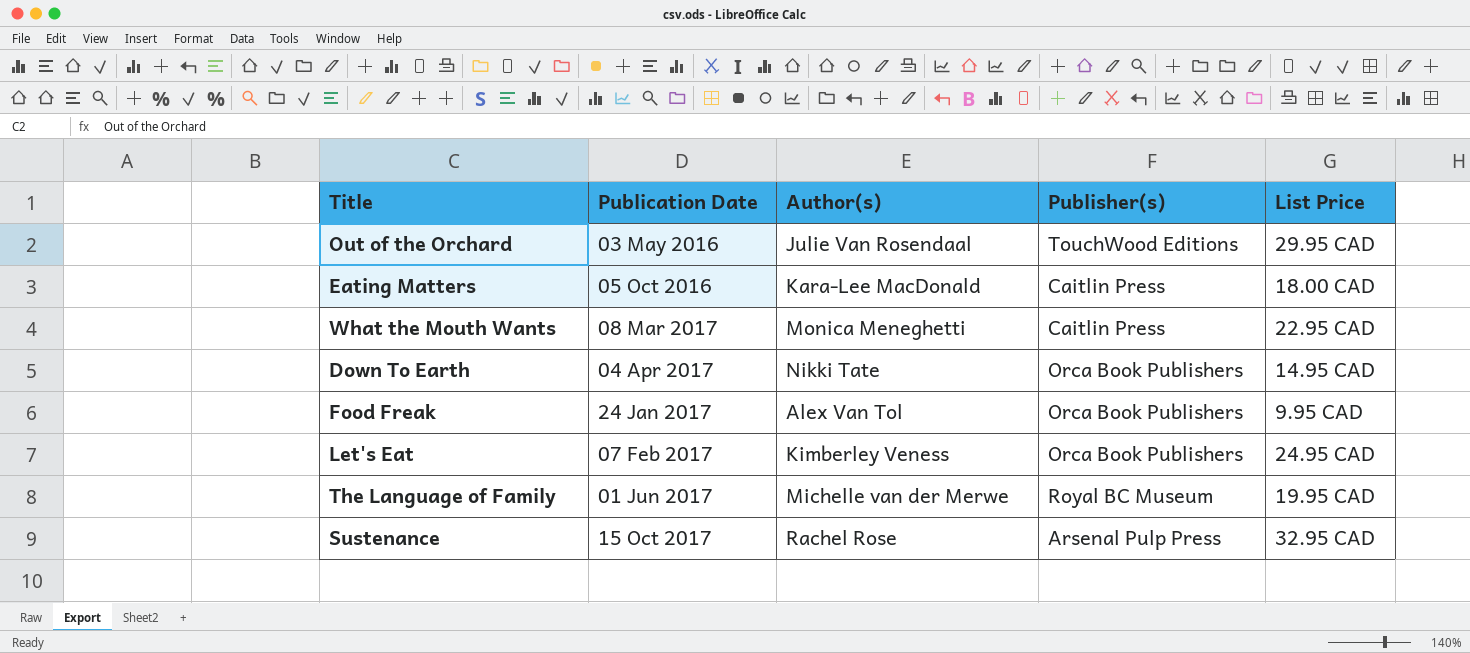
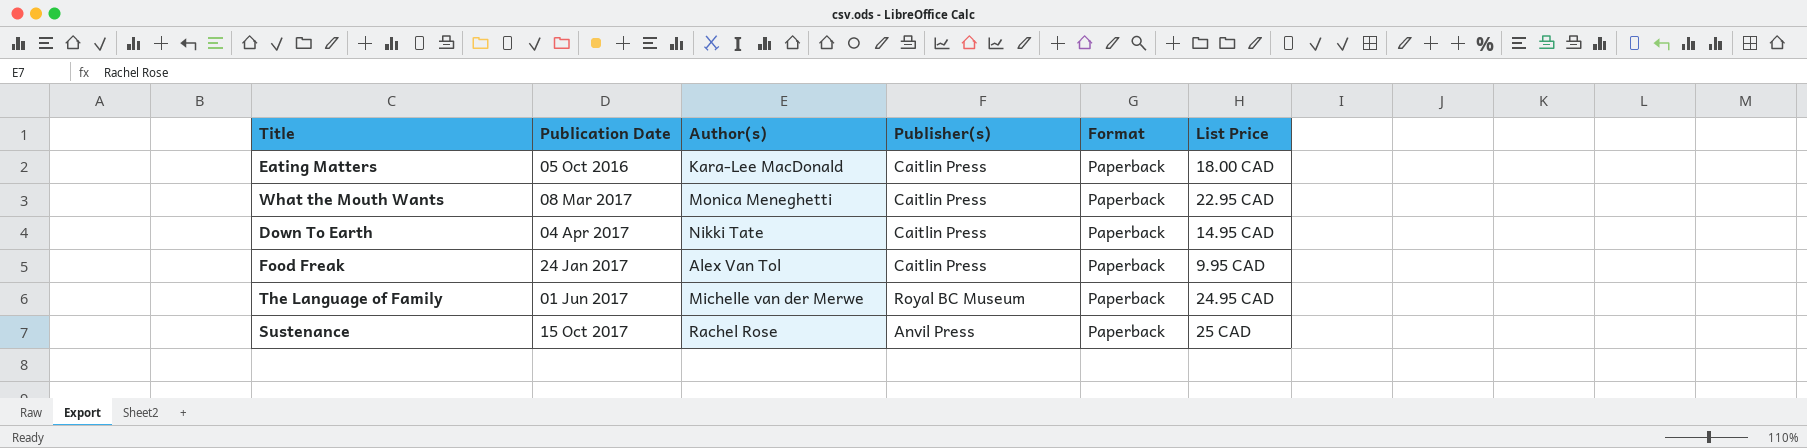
column Format | position: none -> 5
row Out of the Orchard: 03 May 2016 | Julie Van Rosendaal | TouchWood Editions | 29.95 CAD -> none
row Let's Eat: 07 Feb 2017 | Kimberley Veness | Orca Book Publishers | 24.95 CAD -> none
Down To Earth | Publisher(s): Orca Book Publishers -> Caitlin Press
Food Freak | Publisher(s): Orca Book Publishers -> Caitlin Press
The Language of Family | List Price: 19.95 CAD -> 24.95 CAD
Sustenance | Publisher(s): Arsenal Pulp Press -> Anvil Press
Sustenance | List Price: 32.95 CAD -> 25 CAD

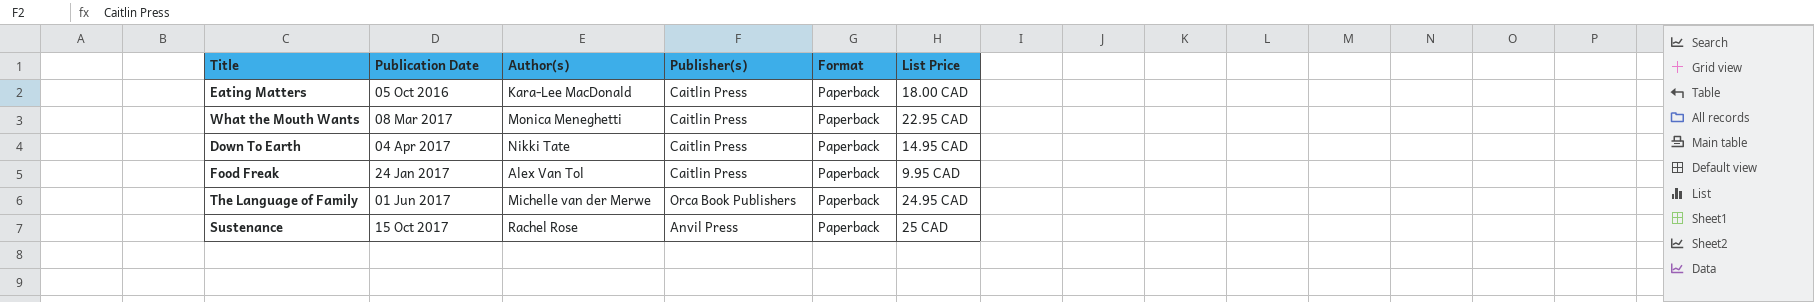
The Language of Family | Publisher(s): Royal BC Museum -> Orca Book Publishers

